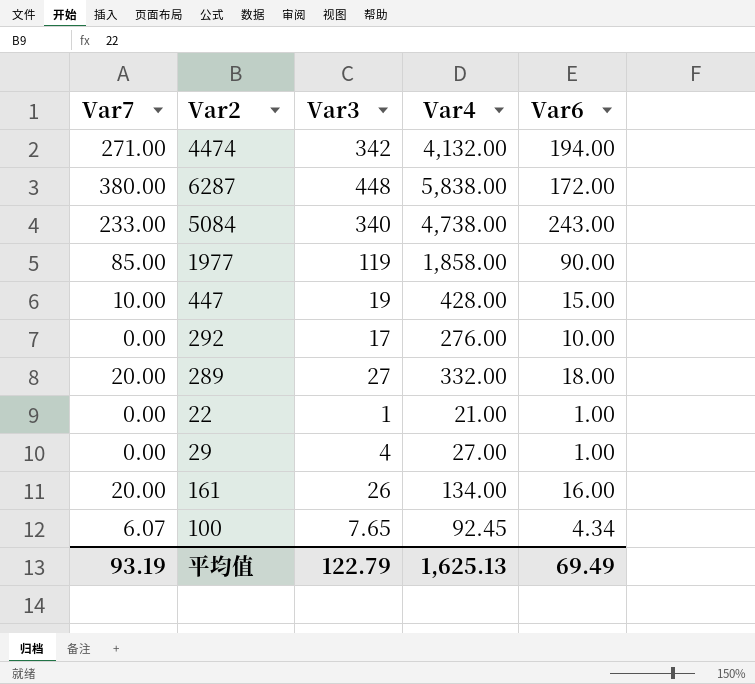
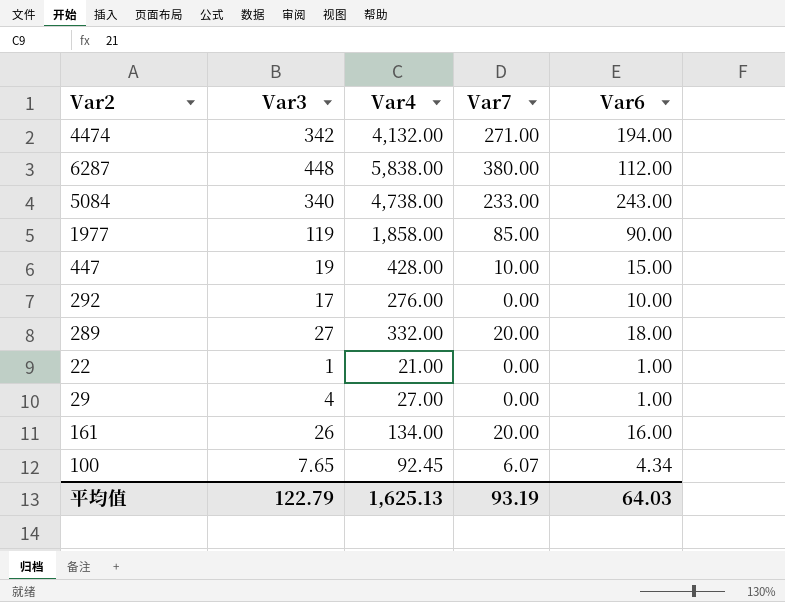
column Var7 | position: 1 -> 4
6287 | Var6: 172.00 -> 112.00
平均值 | Var6: 69.49 -> 64.03

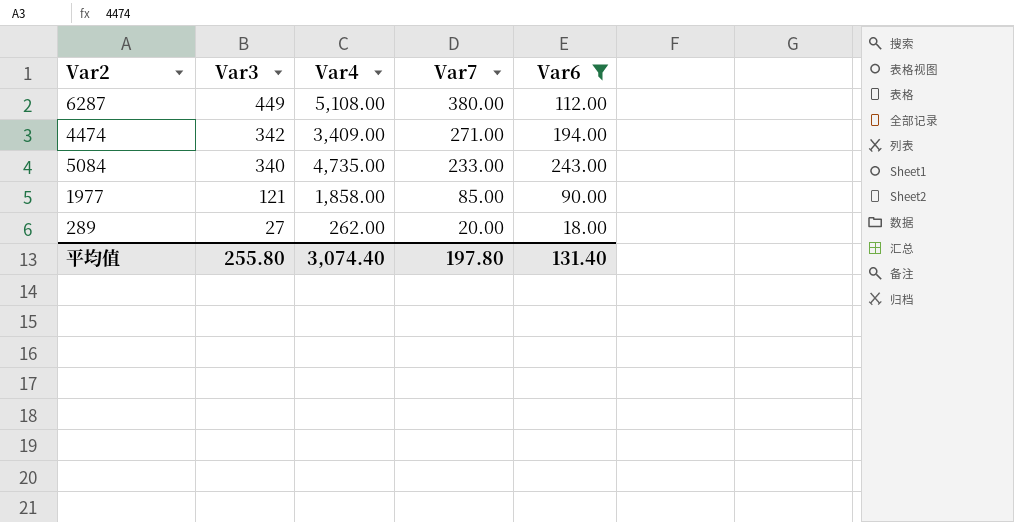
filter: none -> Var6 >= 18.00
row order: none -> Var3 descending
6287 | Var3: 448 -> 449
6287 | Var4: 5,838.00 -> 5,108.00
4474 | Var4: 4,132.00 -> 3,409.00
5084 | Var4: 4,738.00 -> 4,735.00
1977 | Var3: 119 -> 121
289 | Var4: 332.00 -> 262.00
平均值 | Var3: 122.79 -> 255.80
平均值 | Var4: 1,625.13 -> 3,074.40
平均值 | Var7: 93.19 -> 197.80
平均值 | Var6: 64.03 -> 131.40

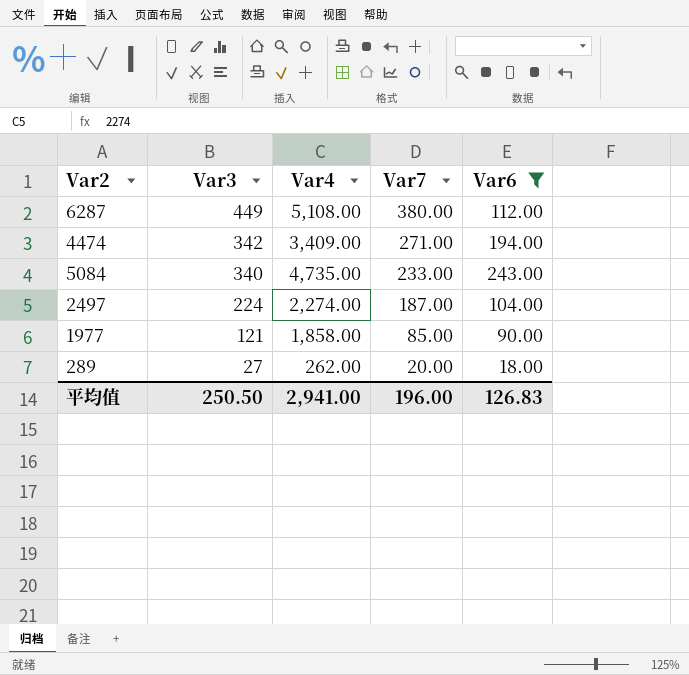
row 2497: none -> 224 | 2,274.00 | 187.00 | 104.00
平均值 | Var3: 255.80 -> 250.50
平均值 | Var4: 3,074.40 -> 2,941.00
平均值 | Var7: 197.80 -> 196.00
平均值 | Var6: 131.40 -> 126.83

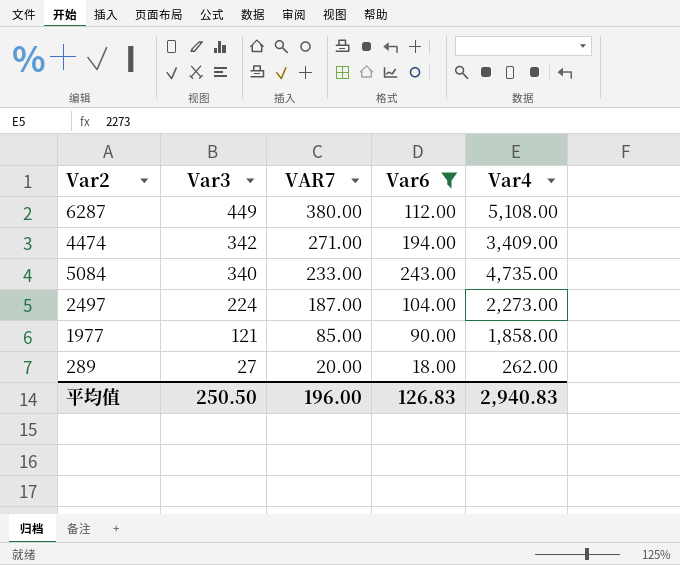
column name: Var7 -> VAR7
column Var4 | position: 3 -> 5
2497 | Var4: 2,274.00 -> 2,273.00
平均值 | Var4: 2,941.00 -> 2,940.83

